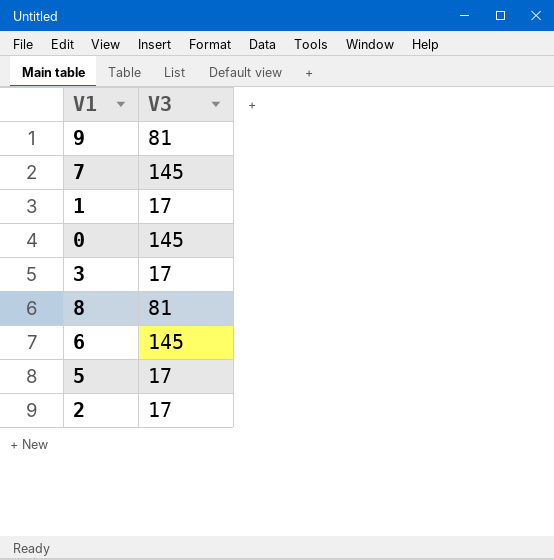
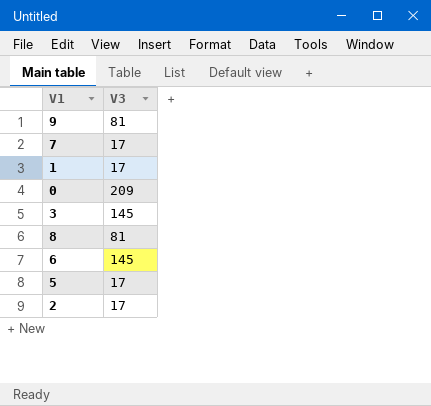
7 | V3: 145 -> 17
0 | V3: 145 -> 209
3 | V3: 17 -> 145

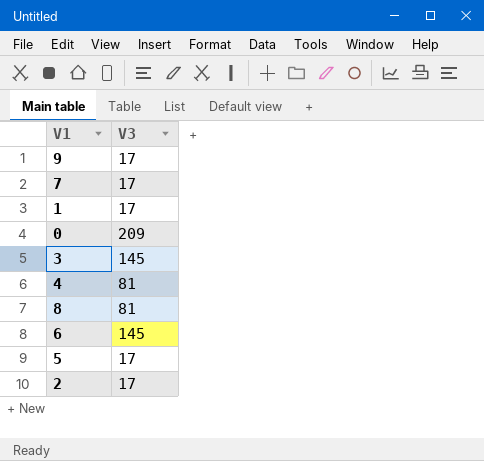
9 | V3: 81 -> 17
row 4: none -> 81

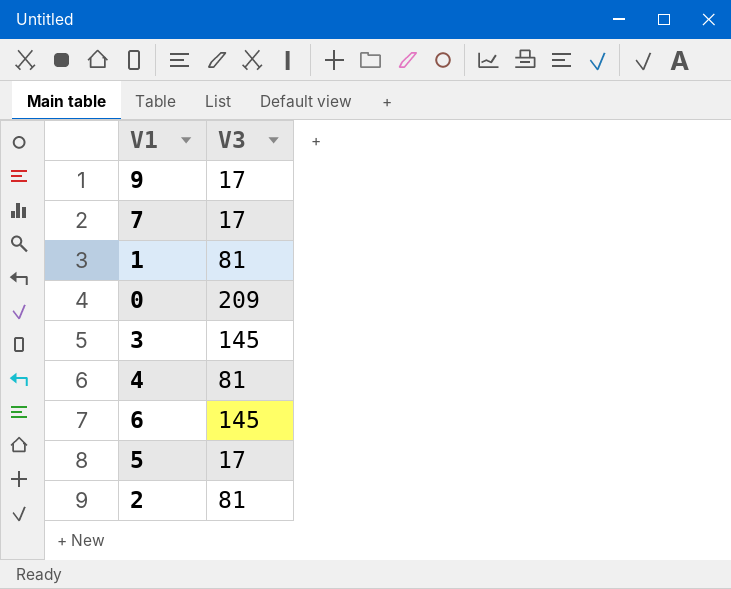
row 8: 81 -> none
1 | V3: 17 -> 81
2 | V3: 17 -> 81

